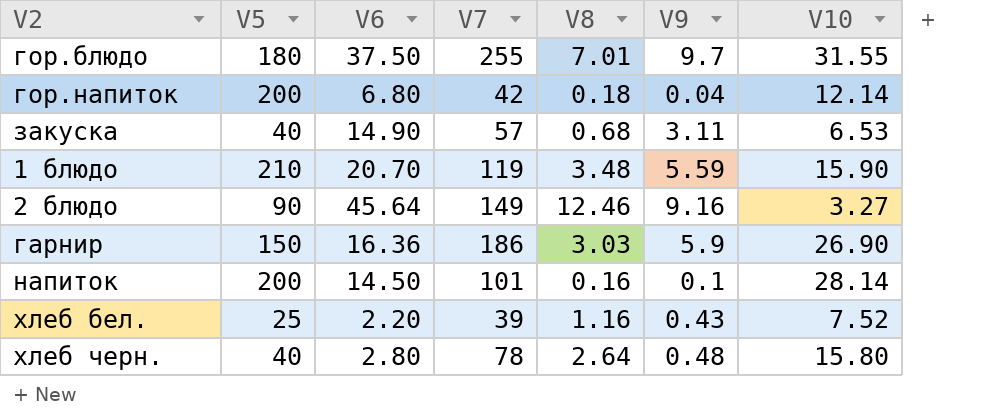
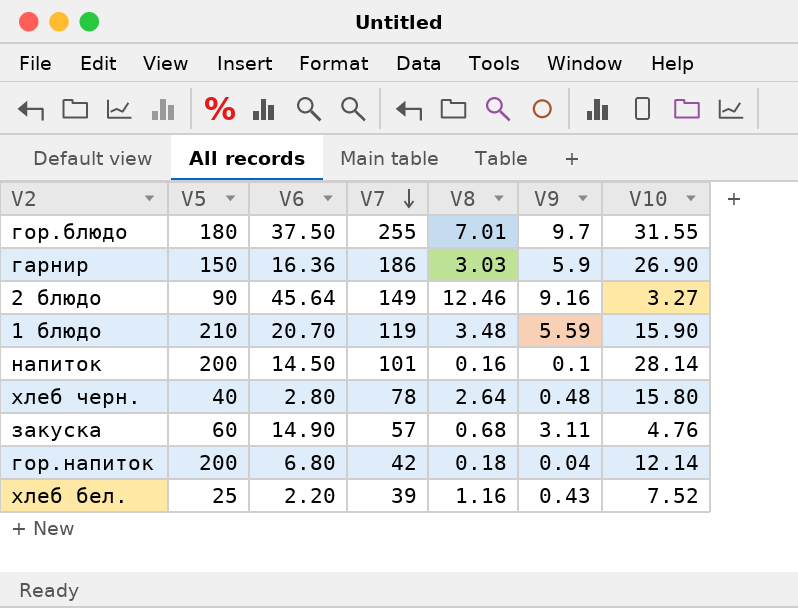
row order: none -> V7 descending
закуска | V5: 40 -> 60
закуска | V10: 6.53 -> 4.76

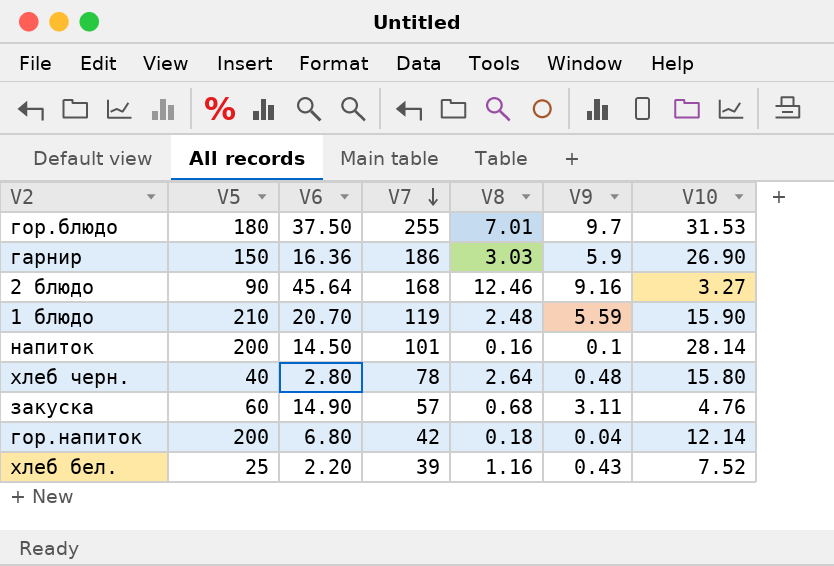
гор.блюдо | V10: 31.55 -> 31.53
2 блюдо | V7: 149 -> 168
1 блюдо | V8: 3.48 -> 2.48

